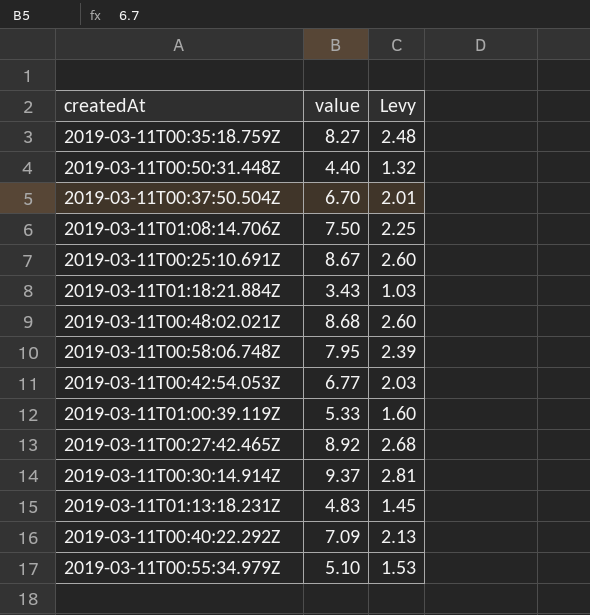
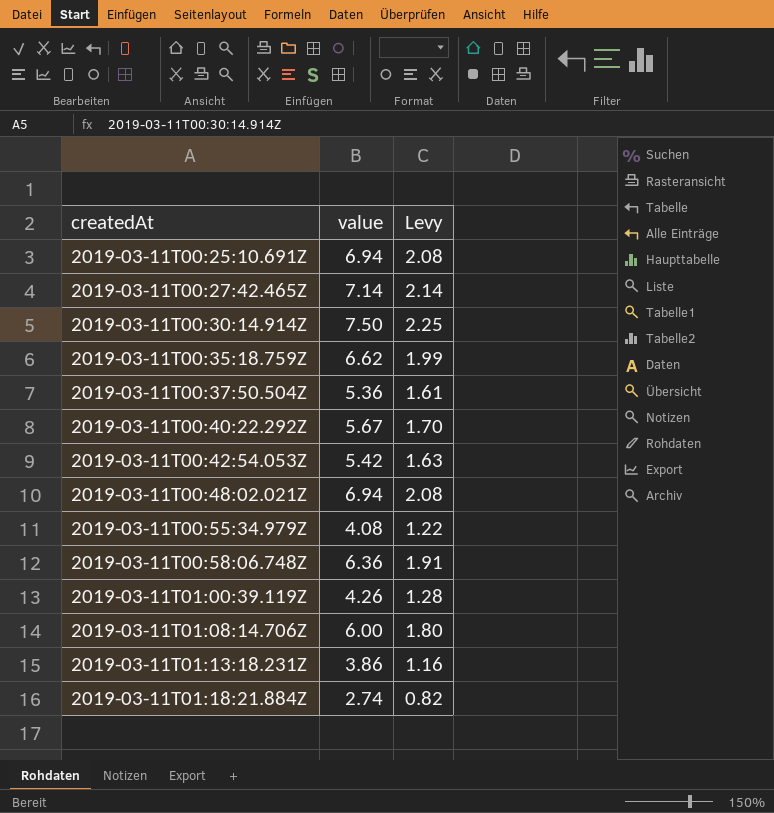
row order: none -> createdAt ascending
row 2019-03-11T00:50:31.448Z: 4.40 | 1.32 -> none
2019-03-11T00:25:10.691Z | value: 8.67 -> 6.94
2019-03-11T00:25:10.691Z | Levy: 2.60 -> 2.08
2019-03-11T00:27:42.465Z | value: 8.92 -> 7.14
2019-03-11T00:27:42.465Z | Levy: 2.68 -> 2.14
2019-03-11T00:30:14.914Z | value: 9.37 -> 7.50
2019-03-11T00:30:14.914Z | Levy: 2.81 -> 2.25
2019-03-11T00:35:18.759Z | value: 8.27 -> 6.62
2019-03-11T00:35:18.759Z | Levy: 2.48 -> 1.99
2019-03-11T00:37:50.504Z | value: 6.70 -> 5.36
2019-03-11T00:37:50.504Z | Levy: 2.01 -> 1.61
2019-03-11T00:40:22.292Z | value: 7.09 -> 5.67
2019-03-11T00:40:22.292Z | Levy: 2.13 -> 1.70
2019-03-11T00:42:54.053Z | value: 6.77 -> 5.42
2019-03-11T00:42:54.053Z | Levy: 2.03 -> 1.63
2019-03-11T00:48:02.021Z | value: 8.68 -> 6.94
2019-03-11T00:48:02.021Z | Levy: 2.60 -> 2.08
2019-03-11T00:55:34.979Z | value: 5.10 -> 4.08
2019-03-11T00:55:34.979Z | Levy: 1.53 -> 1.22
2019-03-11T00:58:06.748Z | value: 7.95 -> 6.36
2019-03-11T00:58:06.748Z | Levy: 2.39 -> 1.91
2019-03-11T01:00:39.119Z | value: 5.33 -> 4.26
2019-03-11T01:00:39.119Z | Levy: 1.60 -> 1.28
2019-03-11T01:08:14.706Z | value: 7.50 -> 6.00
2019-03-11T01:08:14.706Z | Levy: 2.25 -> 1.80
2019-03-11T01:13:18.231Z | value: 4.83 -> 3.86
2019-03-11T01:13:18.231Z | Levy: 1.45 -> 1.16
2019-03-11T01:18:21.884Z | value: 3.43 -> 2.74
2019-03-11T01:18:21.884Z | Levy: 1.03 -> 0.82

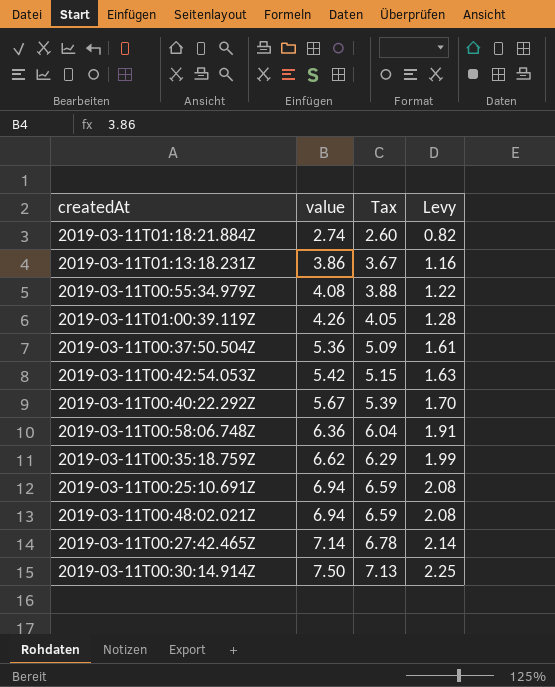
row order: createdAt ascending -> value ascending
column Tax | formula: none -> [value] * 0.95
row 2019-03-11T01:08:14.706Z: 6.00 | 1.80 -> none

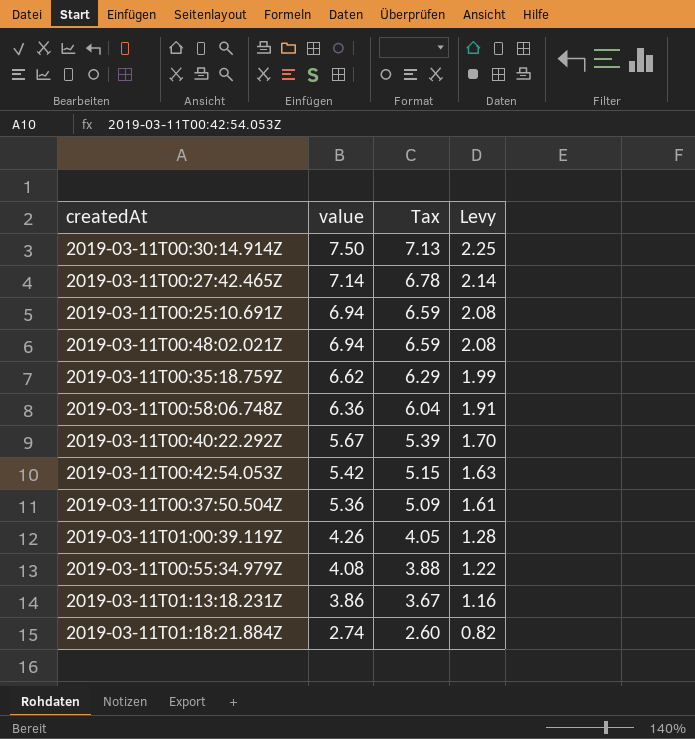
row order: value ascending -> value descending

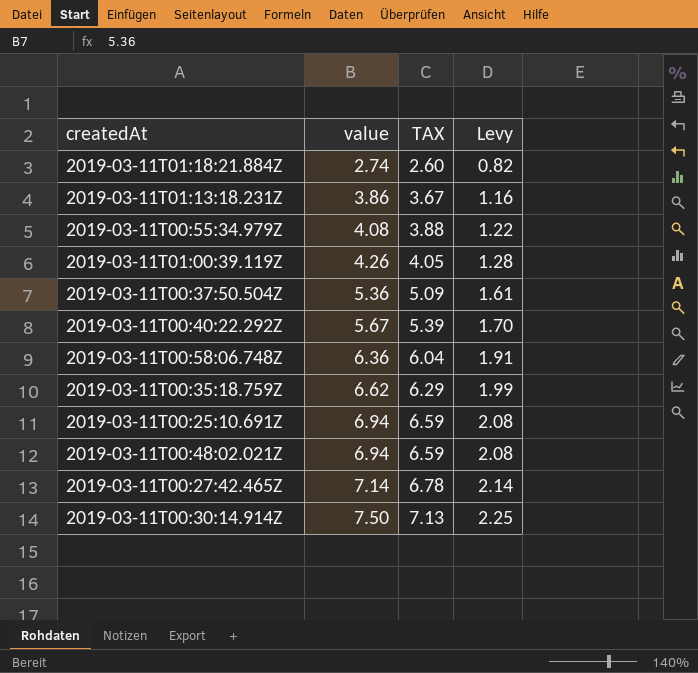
row order: value descending -> value ascending
column name: Tax -> TAX
row 2019-03-11T00:42:54.053Z: 5.42 | 5.15 | 1.63 -> none

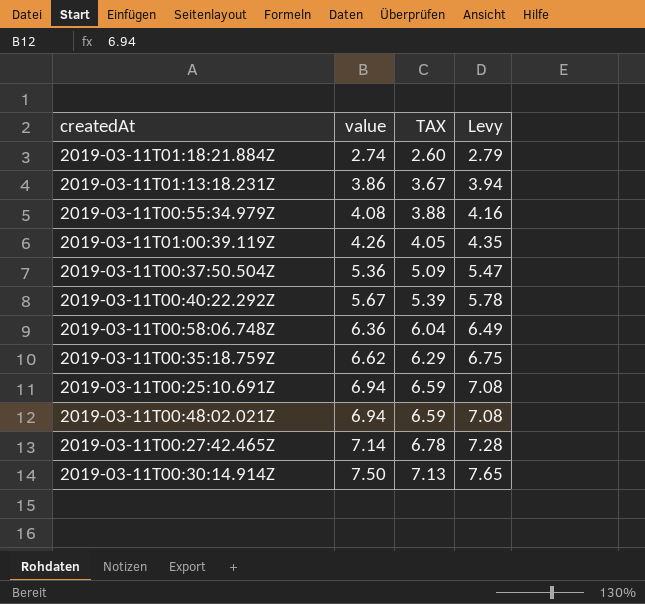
column Levy | formula: [value] * 0.3 -> [value] * 1.02

